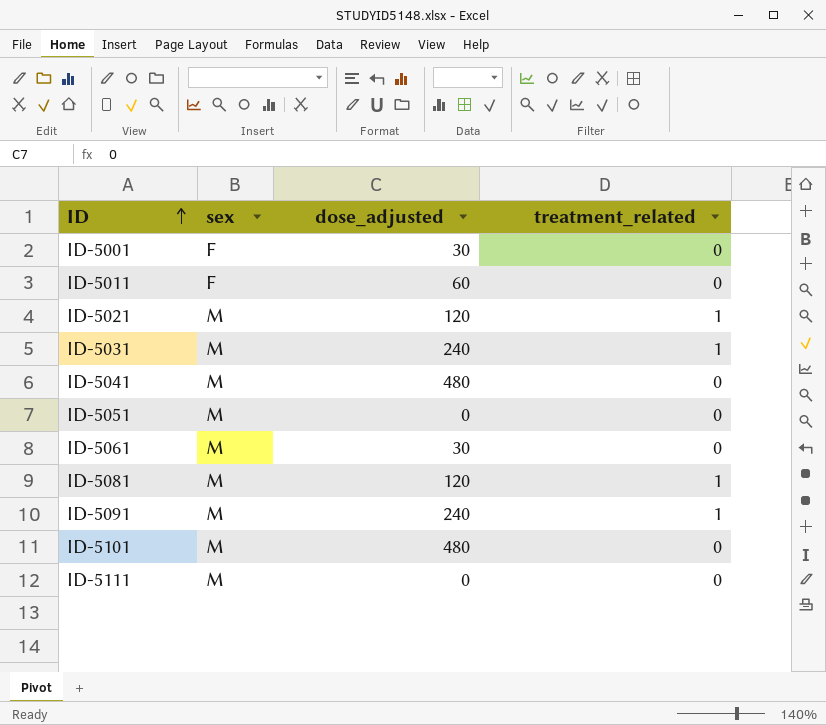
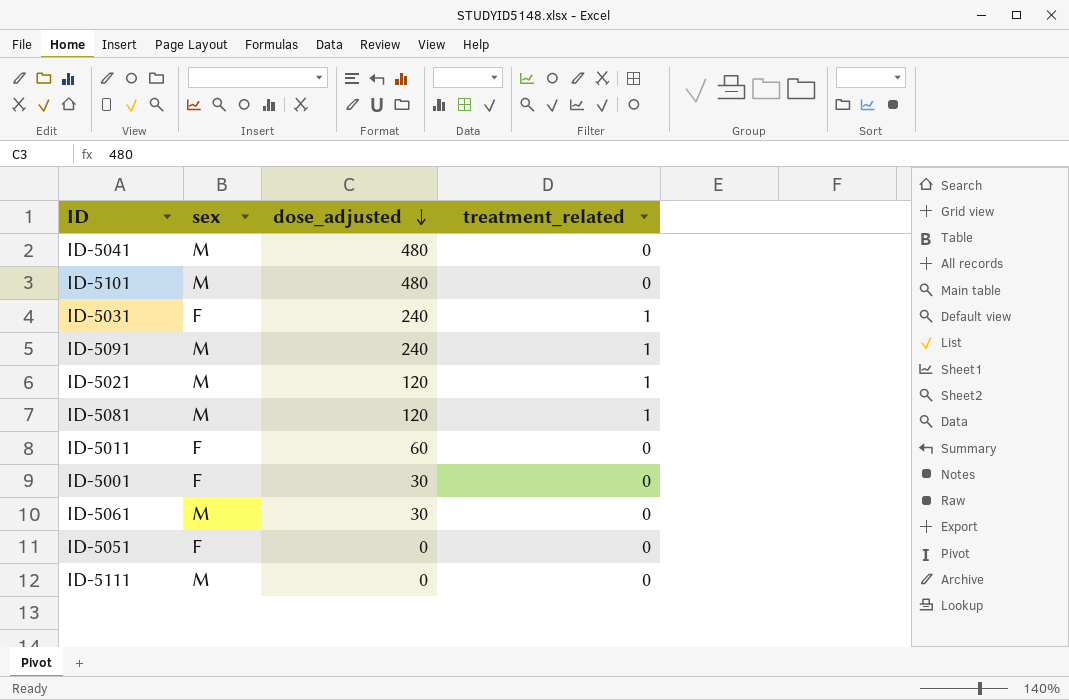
row order: ID ascending -> dose_adjusted descending
ID-5031 | sex: M -> F
ID-5051 | sex: M -> F

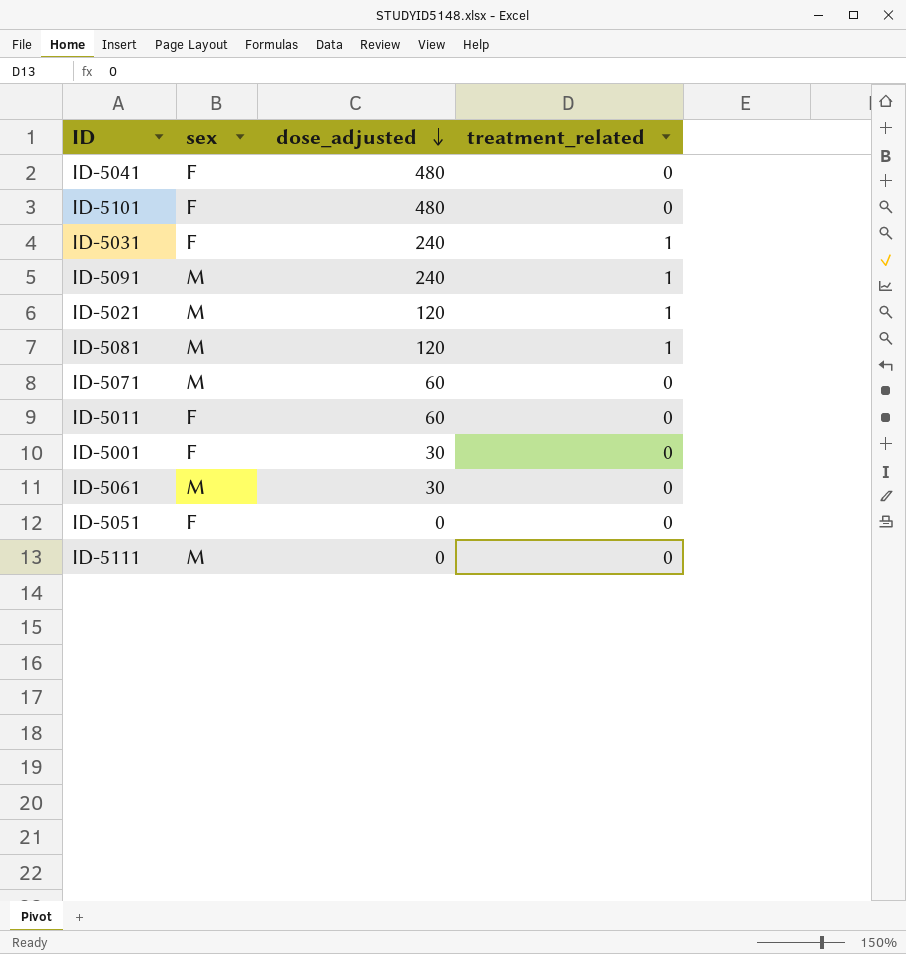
ID-5041 | sex: M -> F
ID-5101 | sex: M -> F
row ID-5071: none -> M | 60 | 0

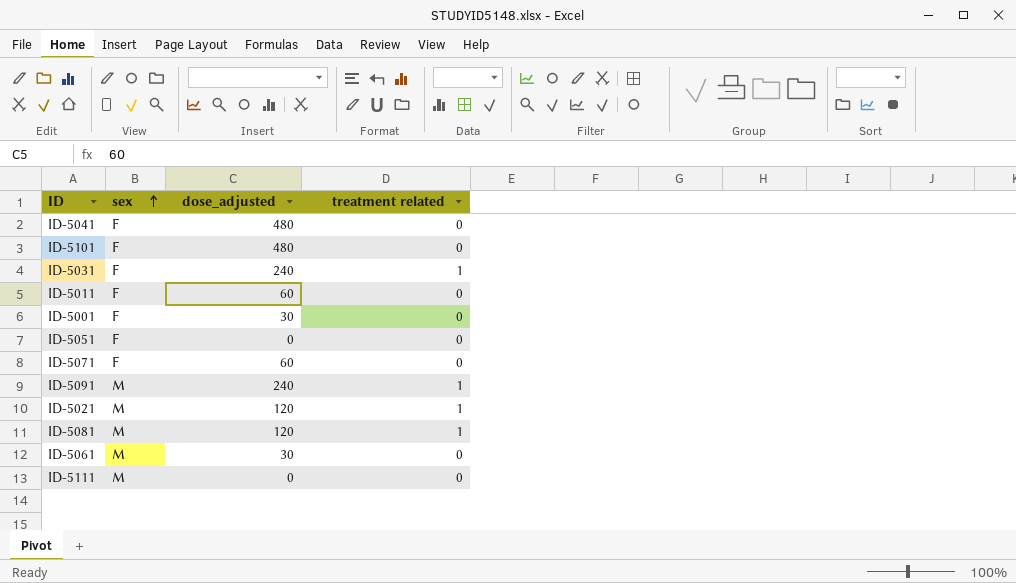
row order: dose_adjusted descending -> sex ascending
column name: treatment_related -> treatment related
ID-5071 | sex: M -> F

